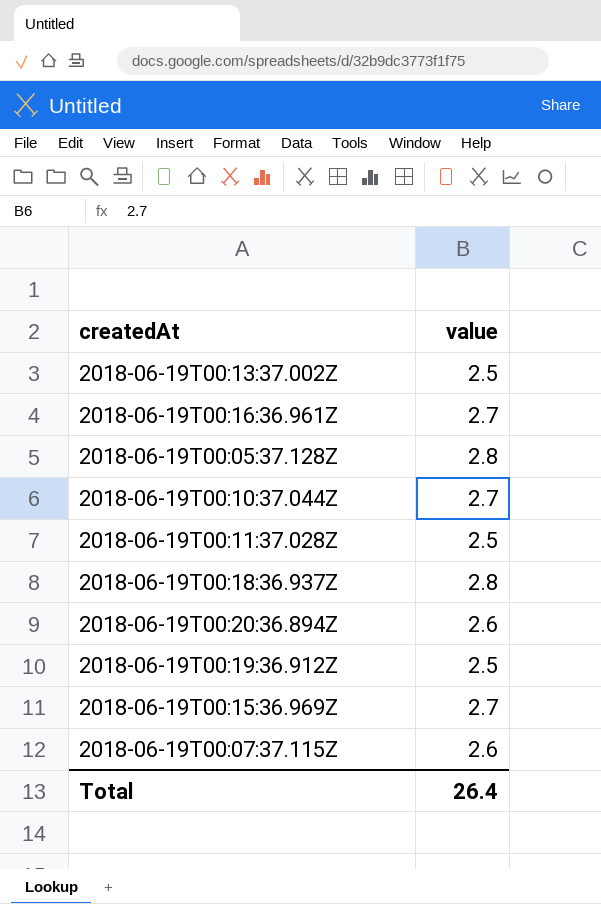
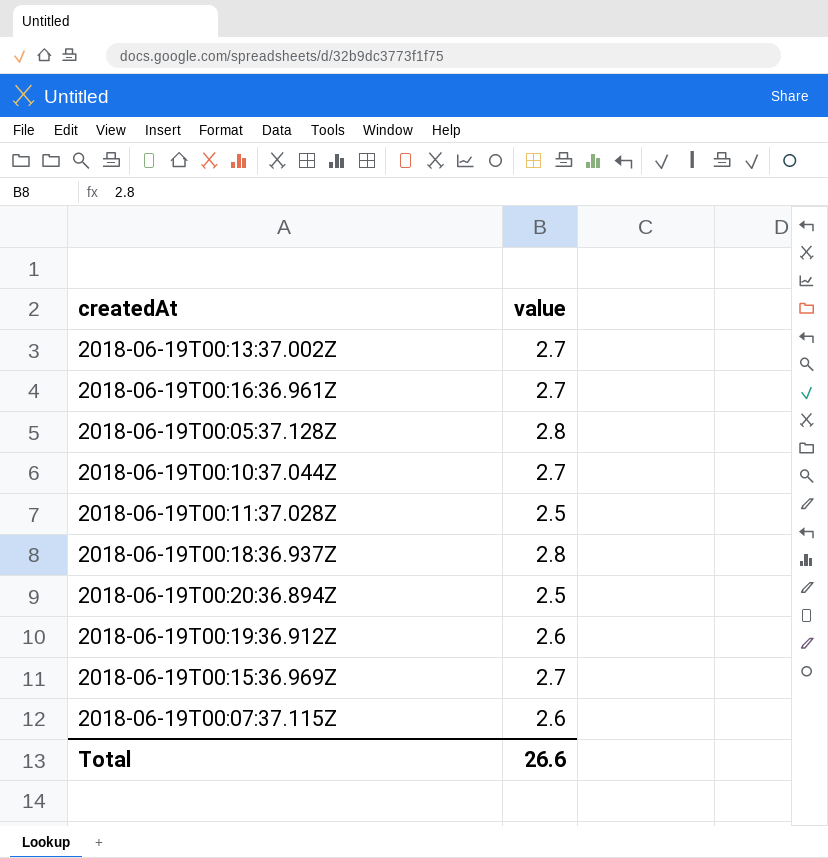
2018-06-19T00:13:37.002Z | value: 2.5 -> 2.7
2018-06-19T00:20:36.894Z | value: 2.6 -> 2.5
2018-06-19T00:19:36.912Z | value: 2.5 -> 2.6
Total | value: 26.4 -> 26.6

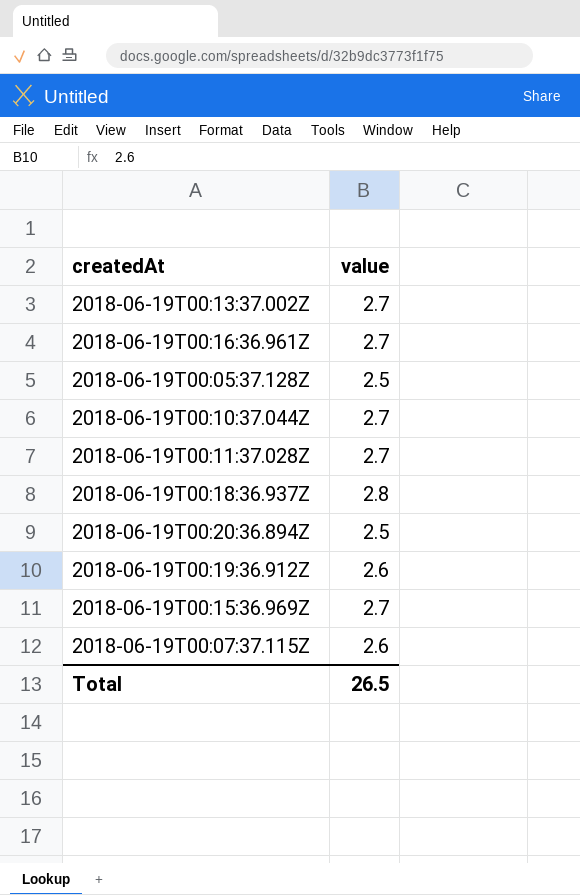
2018-06-19T00:05:37.128Z | value: 2.8 -> 2.5
2018-06-19T00:11:37.028Z | value: 2.5 -> 2.7
Total | value: 26.6 -> 26.5

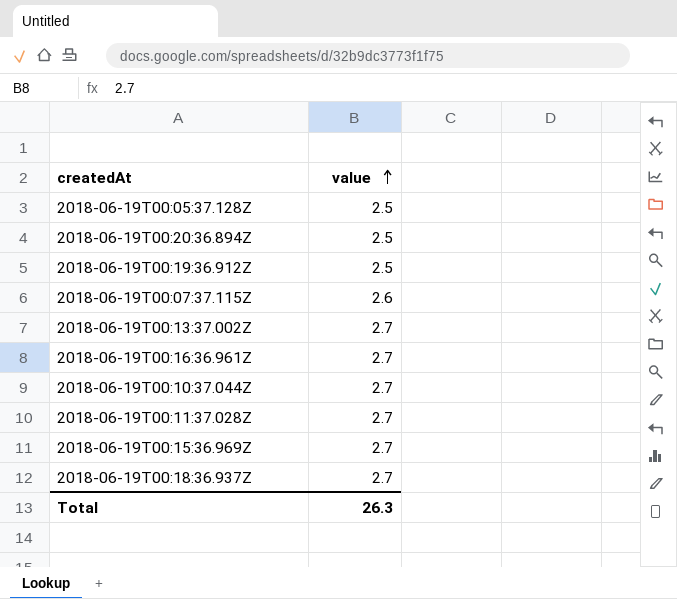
row order: none -> value ascending
2018-06-19T00:19:36.912Z | value: 2.6 -> 2.5
2018-06-19T00:18:36.937Z | value: 2.8 -> 2.7
Total | value: 26.5 -> 26.3

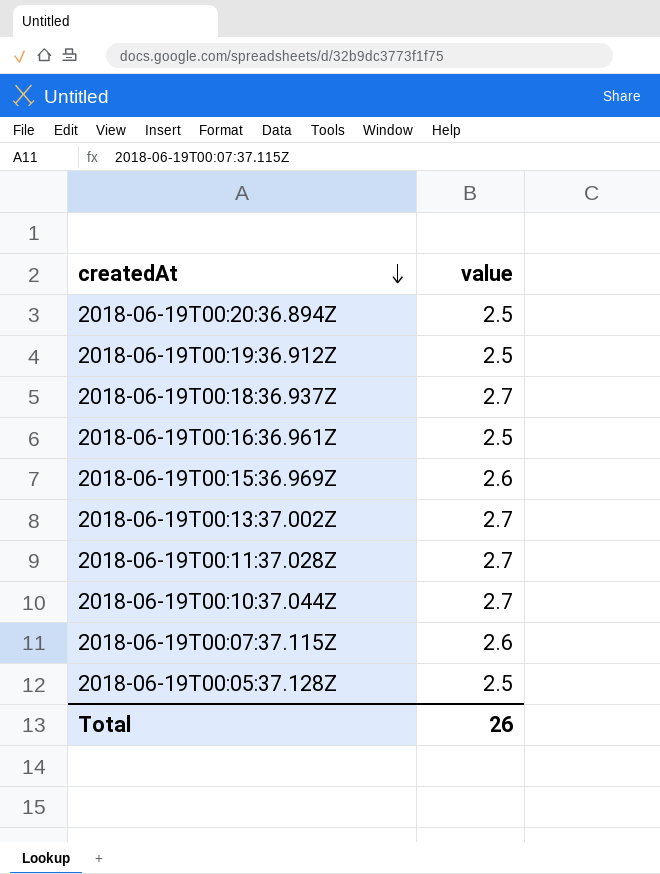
row order: value ascending -> createdAt descending
2018-06-19T00:16:36.961Z | value: 2.7 -> 2.5
2018-06-19T00:15:36.969Z | value: 2.7 -> 2.6
Total | value: 26.3 -> 26

